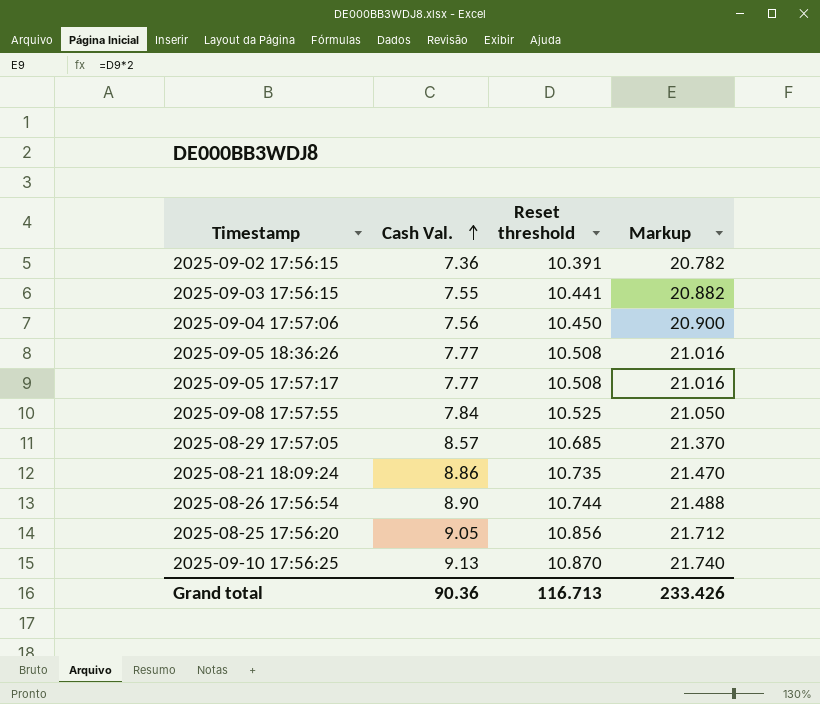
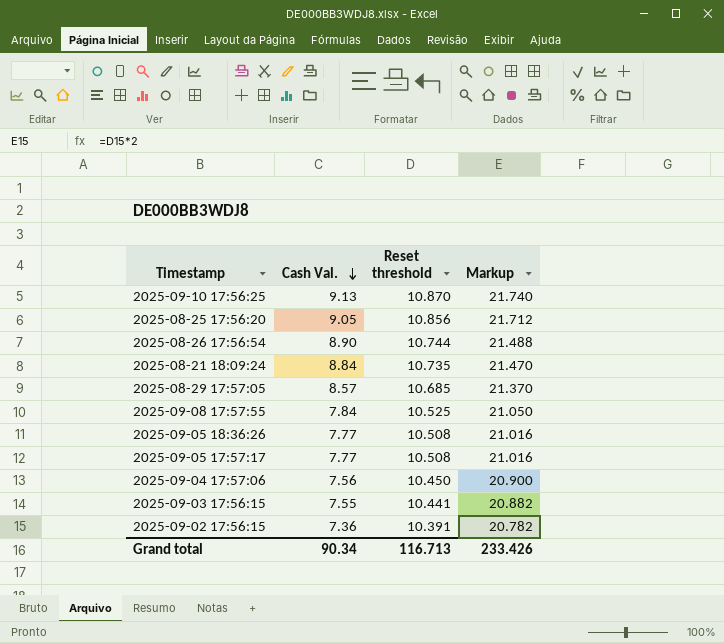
row order: Cash Val. ascending -> Cash Val. descending
2025-08-21 18:09:24 | Cash Val.: 8.86 -> 8.84
Grand total | Cash Val.: 90.36 -> 90.34

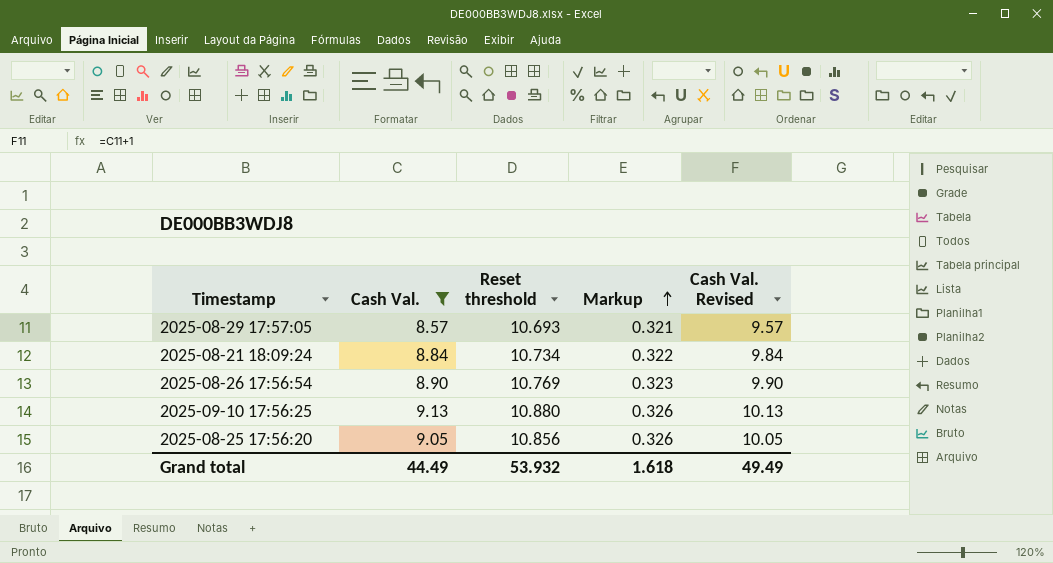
filter: none -> Cash Val. >= 8.57
row order: Cash Val. descending -> Markup ascending
column Markup | formula: [Reset threshold] * 2 -> [Reset threshold] * 0.03
column Cash Val. Revised | formula: none -> [Cash Val.] + 1
2025-08-29 17:57:05 | Reset threshold: 10.685 -> 10.693
2025-08-21 18:09:24 | Reset threshold: 10.735 -> 10.734
2025-08-26 17:56:54 | Reset threshold: 10.744 -> 10.769
2025-09-10 17:56:25 | Reset threshold: 10.870 -> 10.880
Grand total | Cash Val.: 90.34 -> 44.49
Grand total | Reset threshold: 116.713 -> 53.932
Grand total | Markup: 233.426 -> 1.618

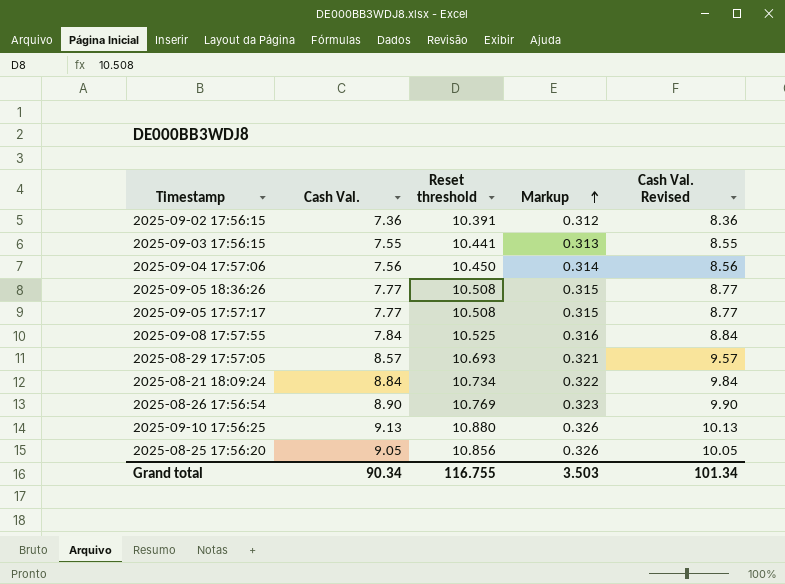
filter: Cash Val. >= 8.57 -> none
Grand total | Cash Val.: 44.49 -> 90.34
Grand total | Reset threshold: 53.932 -> 116.755
Grand total | Markup: 1.618 -> 3.503
Grand total | Cash Val. Revised: 49.49 -> 101.34

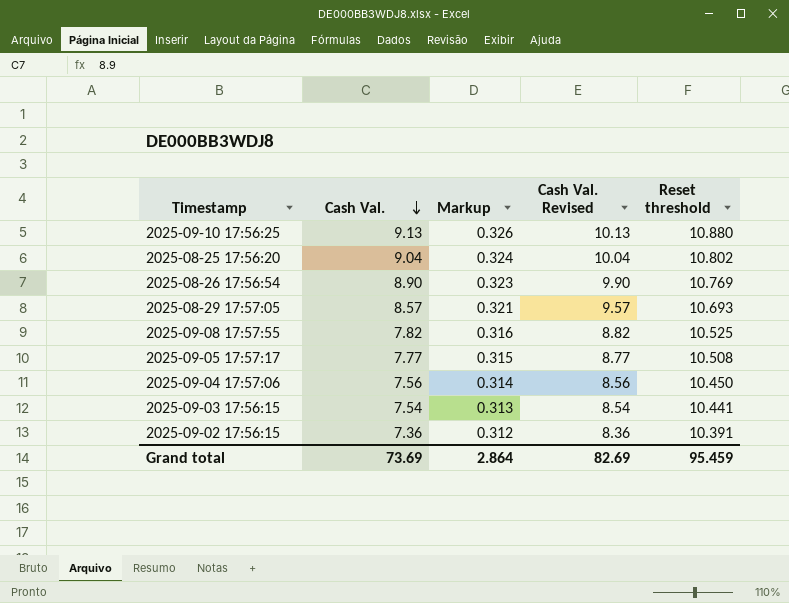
row order: Markup ascending -> Cash Val. descending
column Reset threshold | position: 3 -> 5
row 2025-09-05 18:36:26: 7.77 | 10.508 | 0.315 | 8.77 -> none
row 2025-08-21 18:09:24: 8.84 | 10.734 | 0.322 | 9.84 -> none
2025-08-25 17:56:20 | Cash Val.: 9.05 -> 9.04
2025-08-25 17:56:20 | Markup: 0.326 -> 0.324
2025-08-25 17:56:20 | Cash Val. Revised: 10.05 -> 10.04
2025-08-25 17:56:20 | Reset threshold: 10.856 -> 10.802
2025-09-08 17:57:55 | Cash Val.: 7.84 -> 7.82
2025-09-08 17:57:55 | Cash Val. Revised: 8.84 -> 8.82
2025-09-03 17:56:15 | Cash Val.: 7.55 -> 7.54
2025-09-03 17:56:15 | Cash Val. Revised: 8.55 -> 8.54
Grand total | Cash Val.: 90.34 -> 73.69
Grand total | Markup: 3.503 -> 2.864
Grand total | Cash Val. Revised: 101.34 -> 82.69
Grand total | Reset threshold: 116.755 -> 95.459

